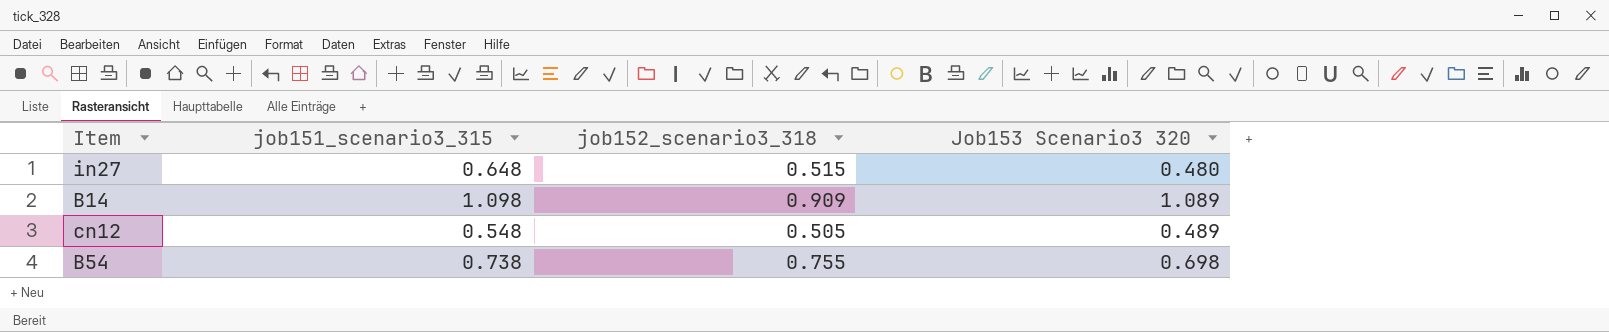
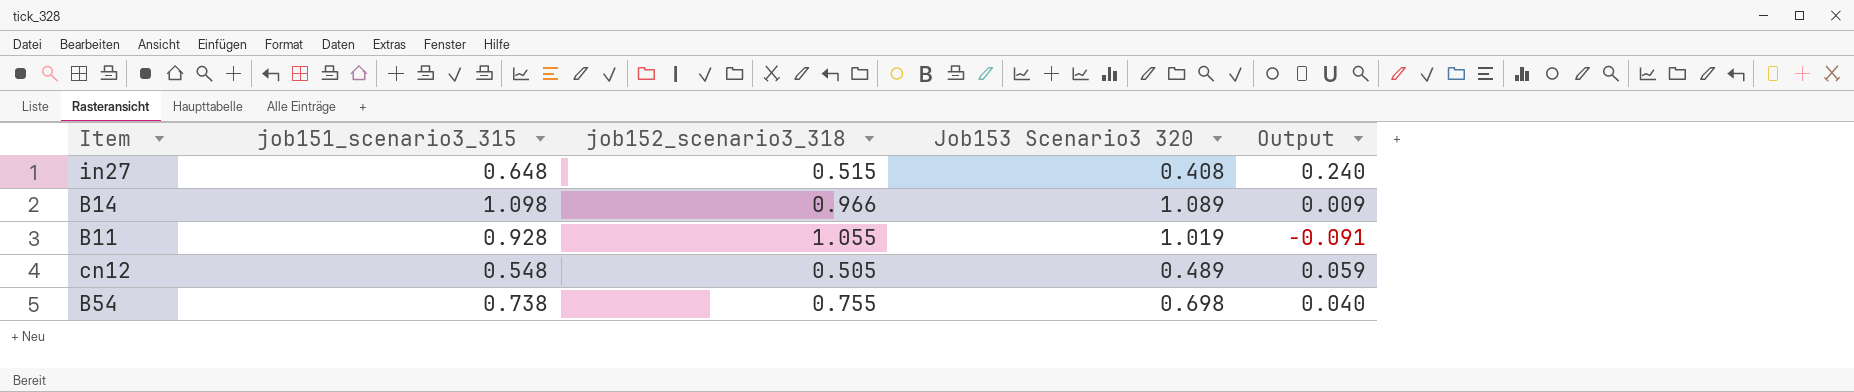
column Output | formula: none -> [job151_scenario3_315] - [Job153 Scenario3 320]
in27 | Job153 Scenario3 320: 0.480 -> 0.408
B14 | job152_scenario3_318: 0.909 -> 0.966
row B11: none -> 0.928 | 1.055 | 1.019 | -0.091

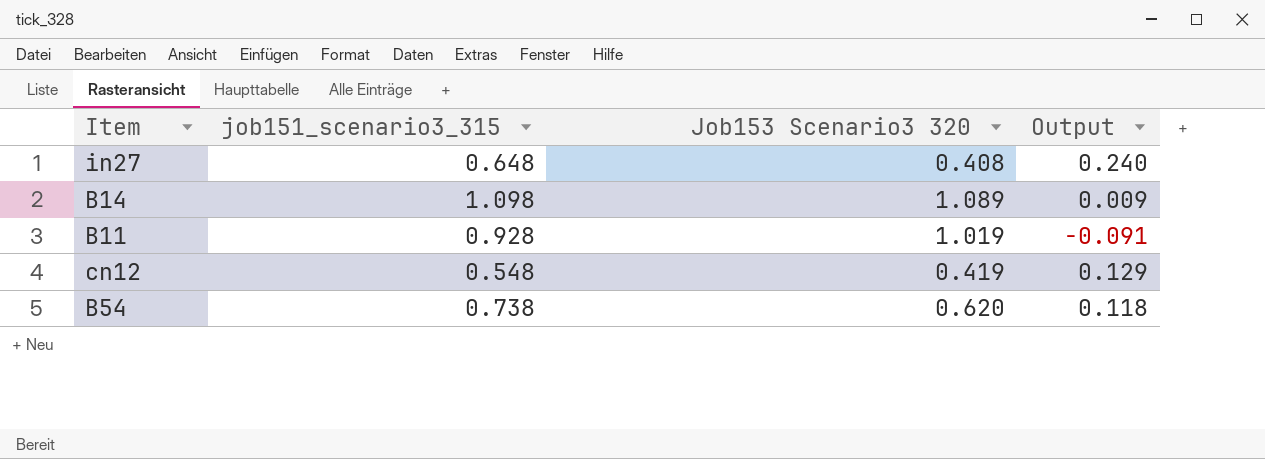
column job152_scenario3_318 | position: 3 -> none
cn12 | Job153 Scenario3 320: 0.489 -> 0.419
cn12 | Output: 0.059 -> 0.129
B54 | Job153 Scenario3 320: 0.698 -> 0.620
B54 | Output: 0.040 -> 0.118

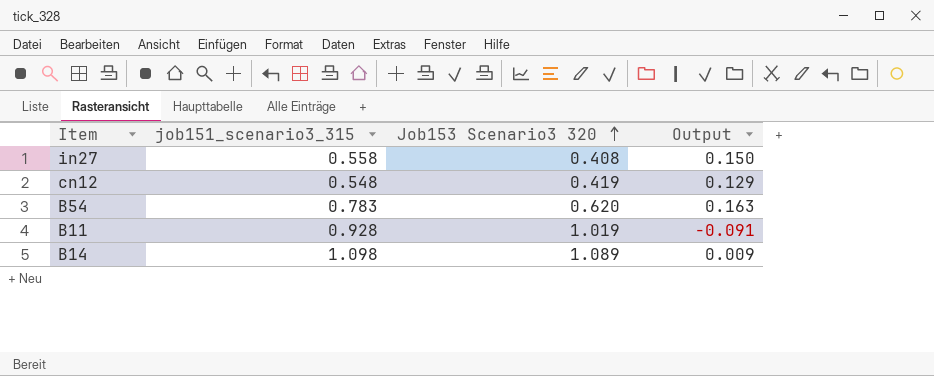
row order: none -> Job153 Scenario3 320 ascending
in27 | job151_scenario3_315: 0.648 -> 0.558
in27 | Output: 0.240 -> 0.150
B54 | job151_scenario3_315: 0.738 -> 0.783
B54 | Output: 0.118 -> 0.163

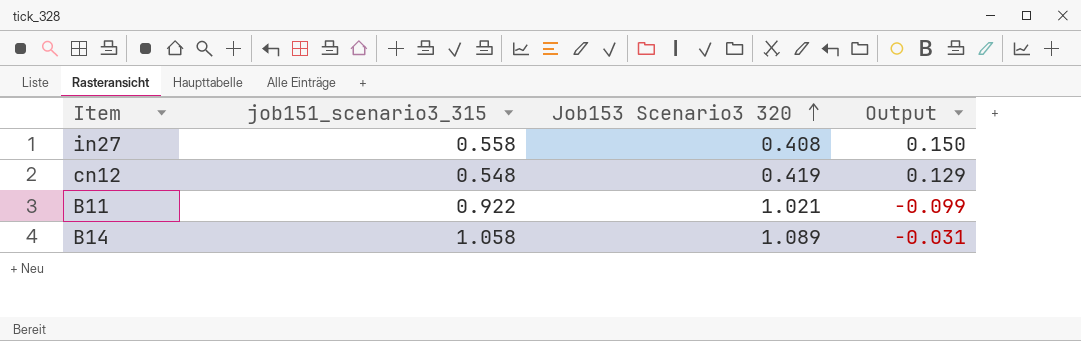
row B54: 0.783 | 0.620 | 0.163 -> none
B11 | job151_scenario3_315: 0.928 -> 0.922
B11 | Job153 Scenario3 320: 1.019 -> 1.021
B11 | Output: -0.091 -> -0.099
B14 | job151_scenario3_315: 1.098 -> 1.058
B14 | Output: 0.009 -> -0.031

